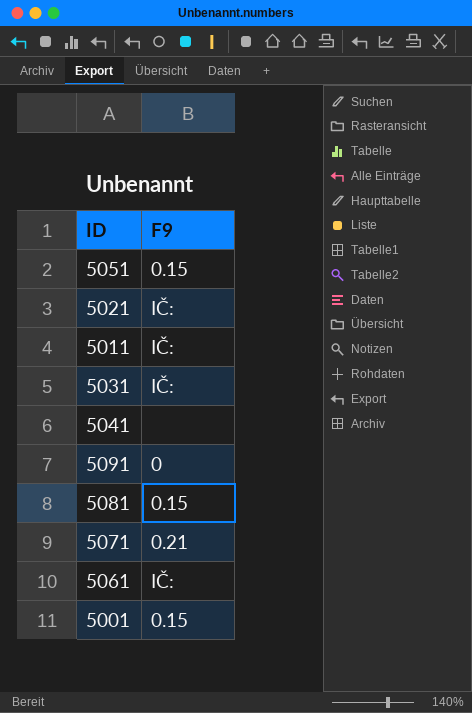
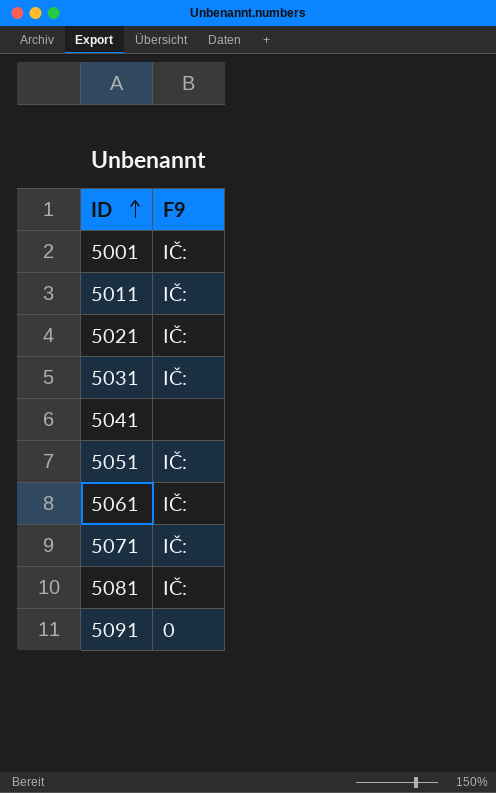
row order: none -> ID ascending
5001 | F9: 0.15 -> IČ:
5051 | F9: 0.15 -> IČ:
5071 | F9: 0.21 -> IČ:
5081 | F9: 0.15 -> IČ:

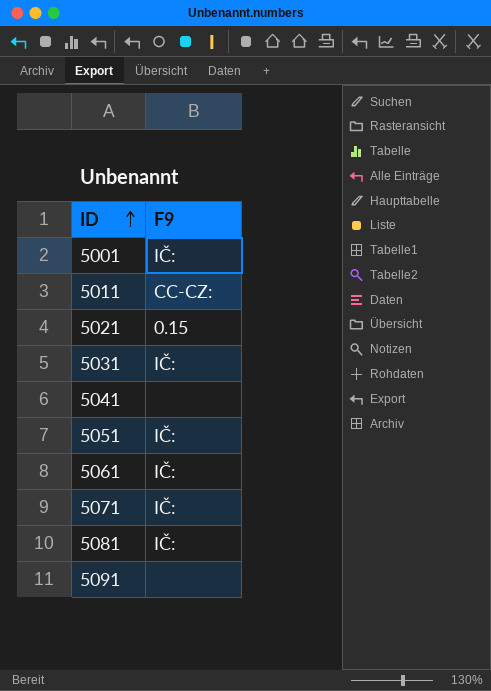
5011 | F9: IČ: -> CC-CZ:
5021 | F9: IČ: -> 0.15
5091 | F9: 0 -> none

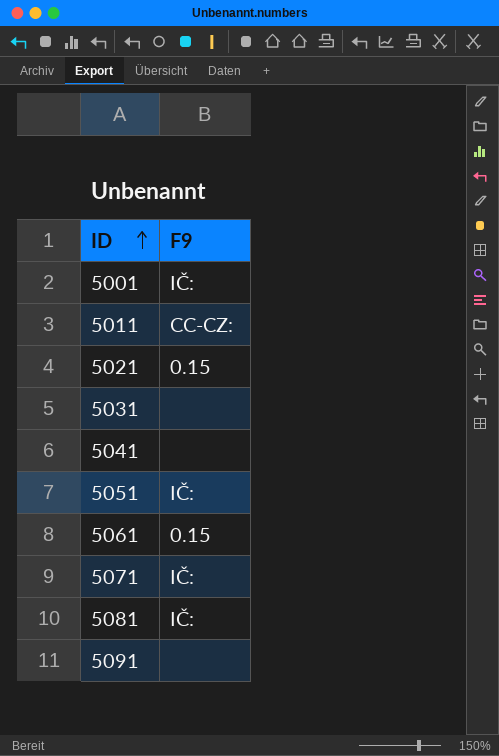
5031 | F9: IČ: -> none
5061 | F9: IČ: -> 0.15

